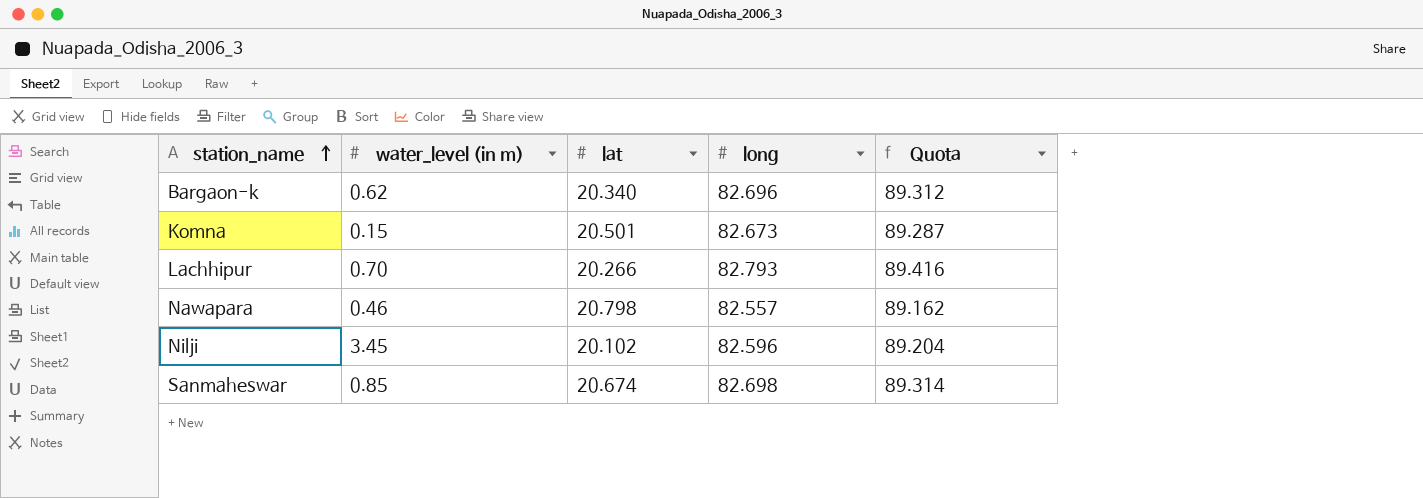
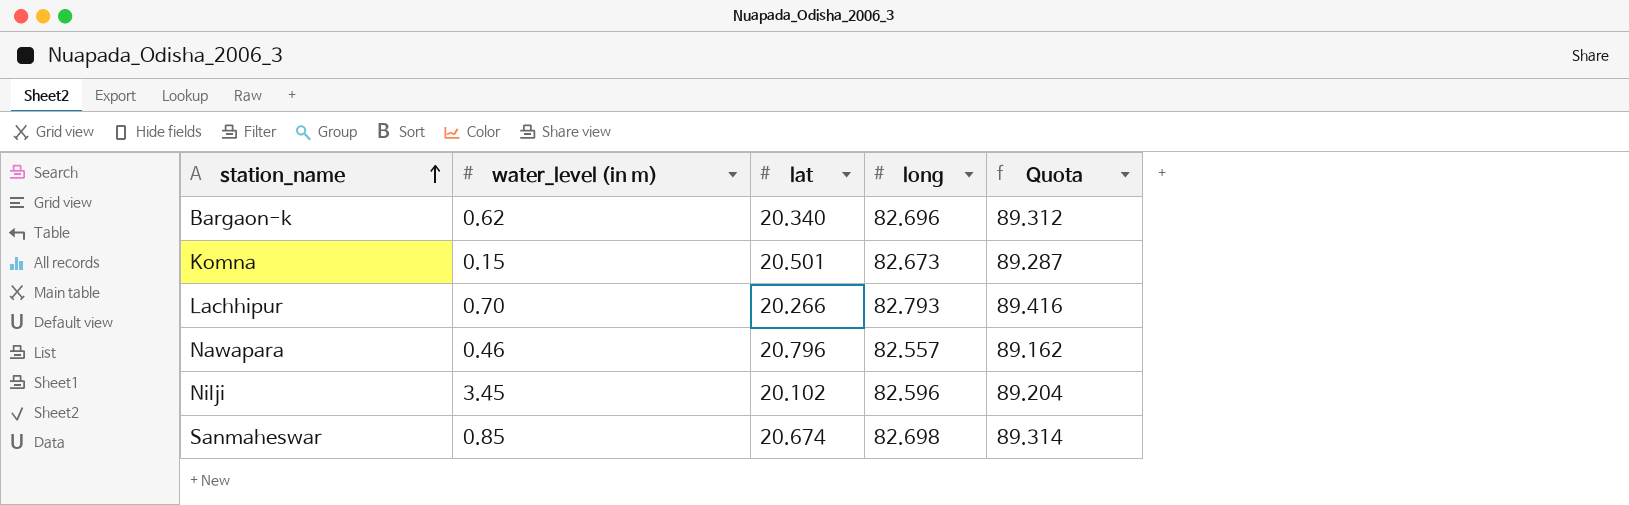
Nawapara | lat: 20.798 -> 20.796

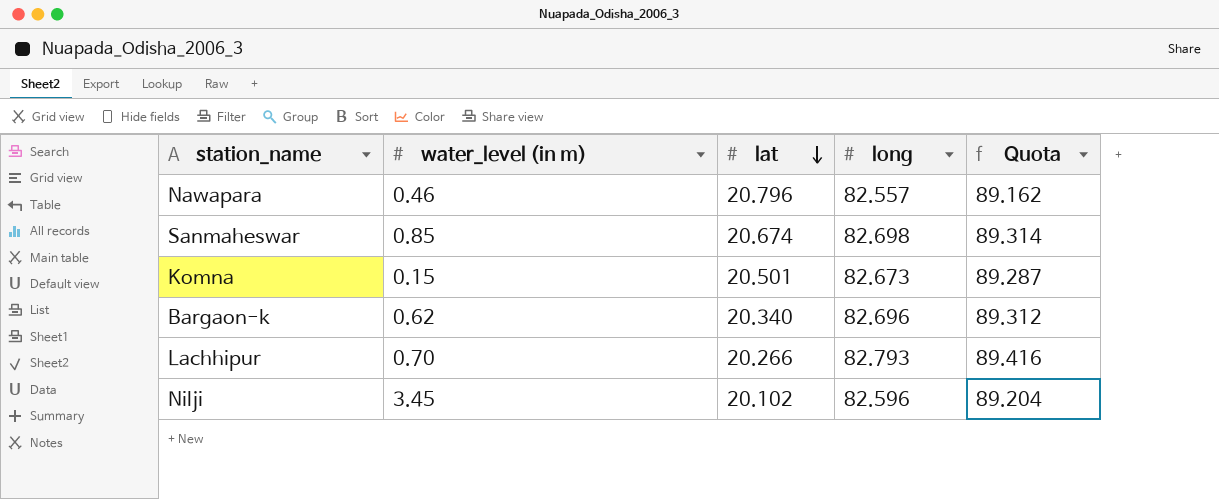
row order: station_name ascending -> lat descending

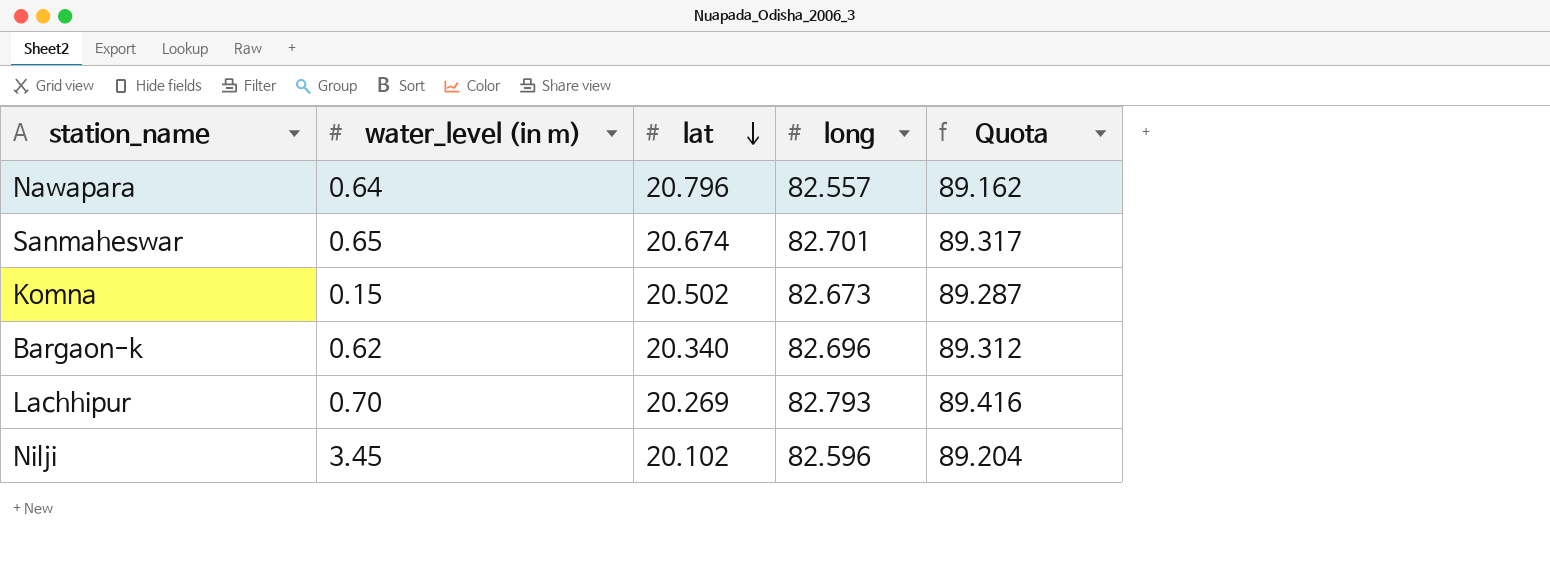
Nawapara | water_level (in m): 0.46 -> 0.64
Sanmaheswar | water_level (in m): 0.85 -> 0.65
Sanmaheswar | long: 82.698 -> 82.701
Sanmaheswar | Quota: 89.314 -> 89.317
Komna | lat: 20.501 -> 20.502
Lachhipur | lat: 20.266 -> 20.269

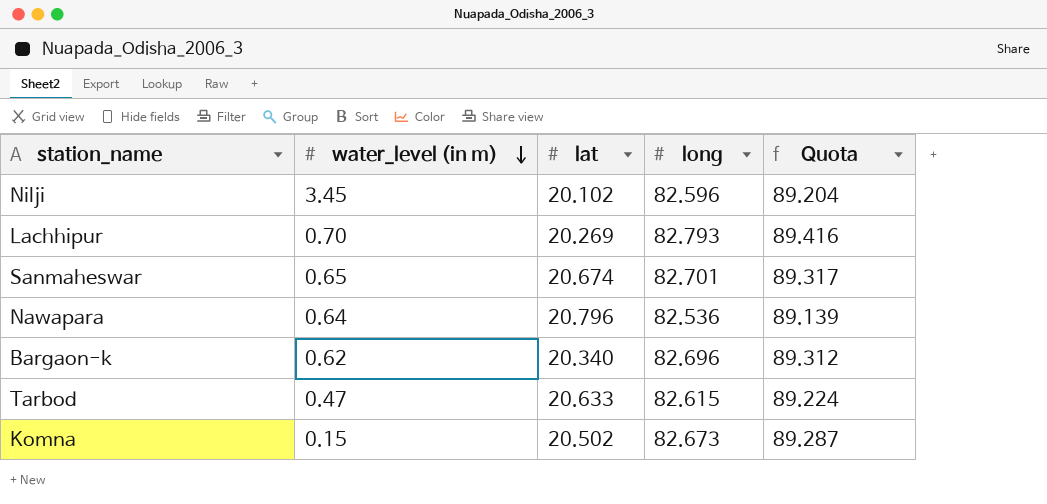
row order: lat descending -> water_level (in m) descending
Nawapara | long: 82.557 -> 82.536
Nawapara | Quota: 89.162 -> 89.139
row Tarbod: none -> 0.47 | 20.633 | 82.615 | 89.224

